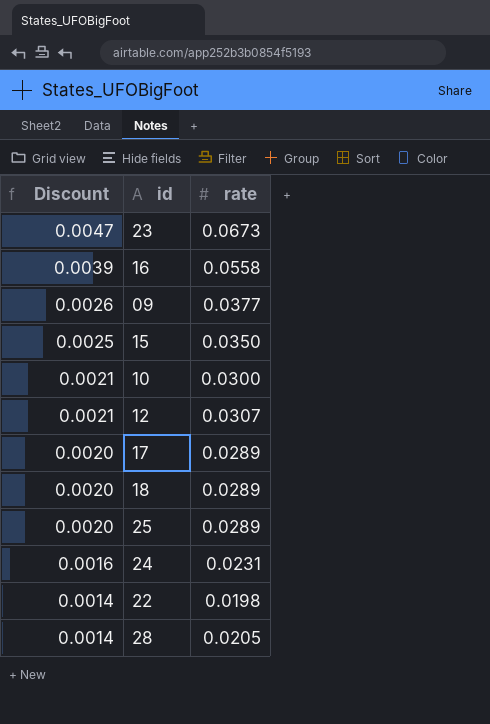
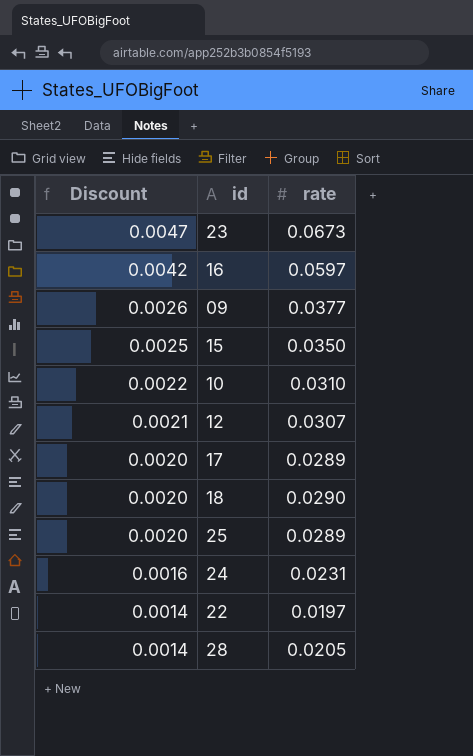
16 | Discount: 0.0039 -> 0.0042
16 | rate: 0.0558 -> 0.0597
10 | Discount: 0.0021 -> 0.0022
10 | rate: 0.0300 -> 0.0310
18 | rate: 0.0289 -> 0.0290
22 | rate: 0.0198 -> 0.0197

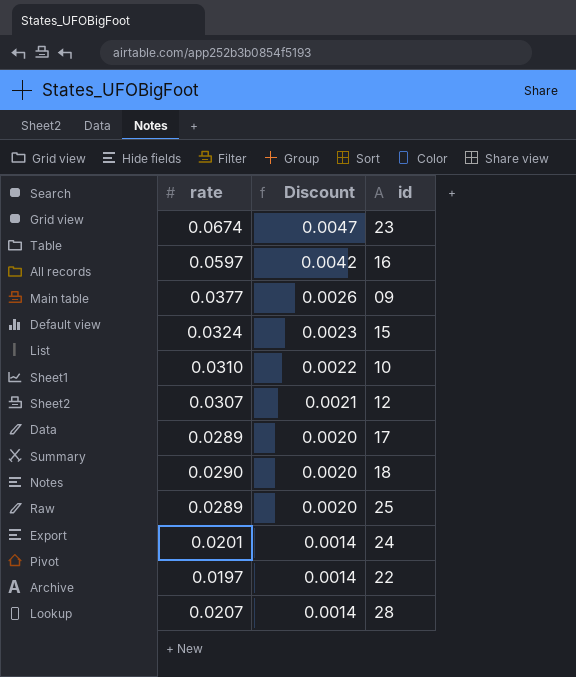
column rate | position: 3 -> 1
23 | rate: 0.0673 -> 0.0674
15 | rate: 0.0350 -> 0.0324
15 | Discount: 0.0025 -> 0.0023
24 | rate: 0.0231 -> 0.0201
24 | Discount: 0.0016 -> 0.0014
28 | rate: 0.0205 -> 0.0207

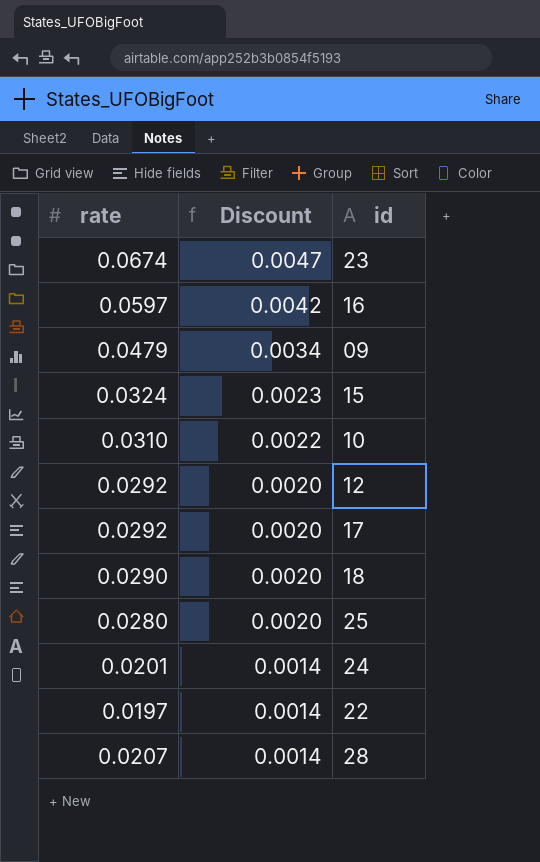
09 | rate: 0.0377 -> 0.0479
09 | Discount: 0.0026 -> 0.0034
12 | rate: 0.0307 -> 0.0292
12 | Discount: 0.0021 -> 0.0020
17 | rate: 0.0289 -> 0.0292
25 | rate: 0.0289 -> 0.0280

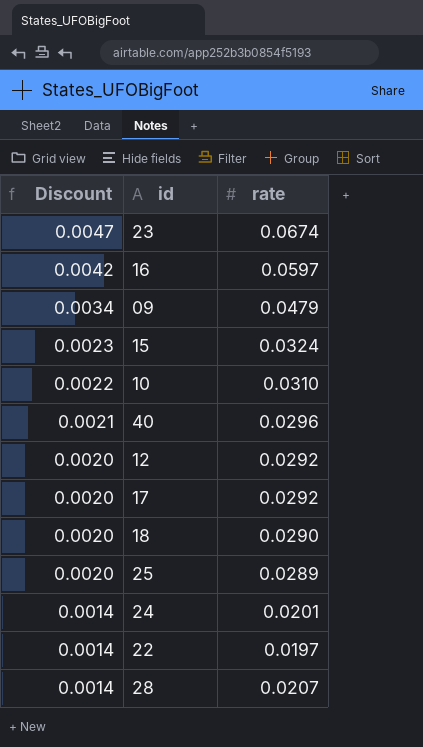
column rate | position: 1 -> 3
row 40: none -> 0.0021 | 0.0296
25 | rate: 0.0280 -> 0.0289

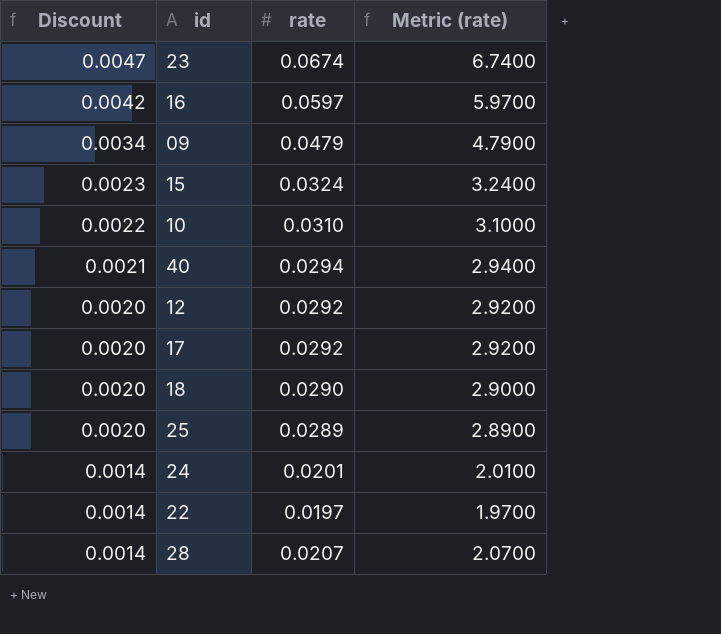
column Metric (rate) | formula: none -> [rate] * 100
40 | rate: 0.0296 -> 0.0294

